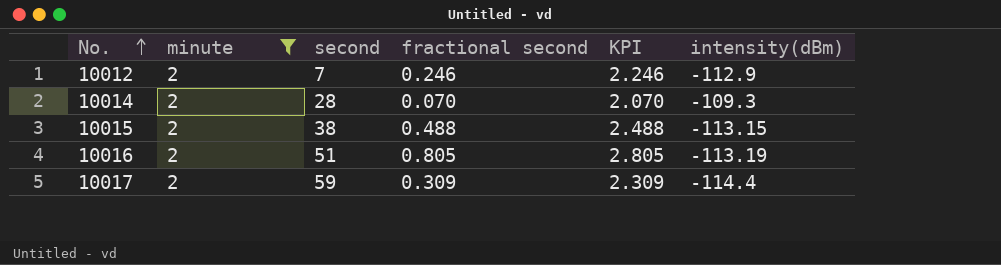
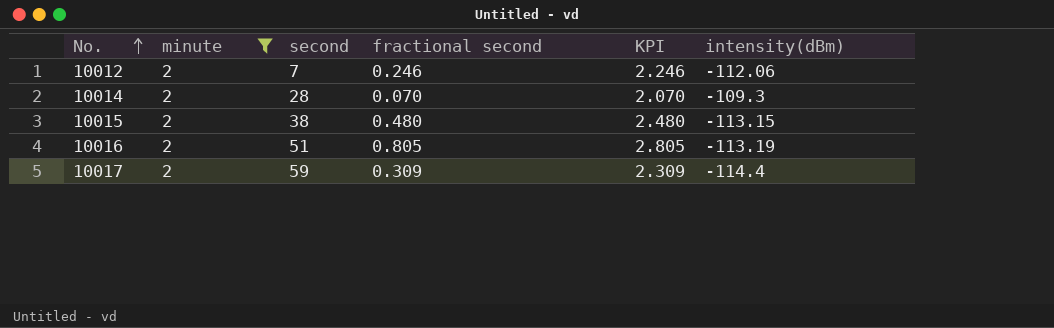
10012 | intensity(dBm): -112.9 -> -112.06
10015 | fractional second: 0.488 -> 0.480
10015 | KPI: 2.488 -> 2.480

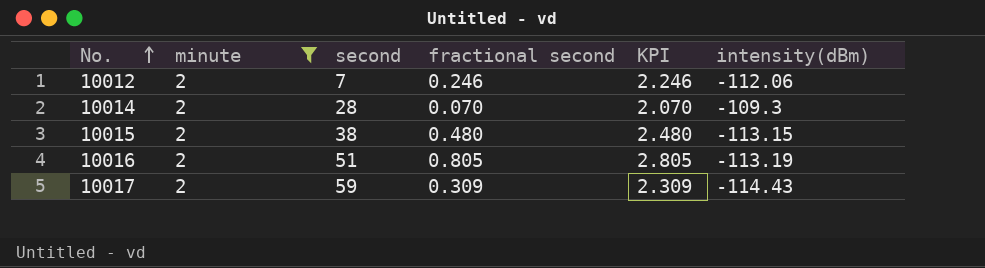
10017 | intensity(dBm): -114.4 -> -114.43

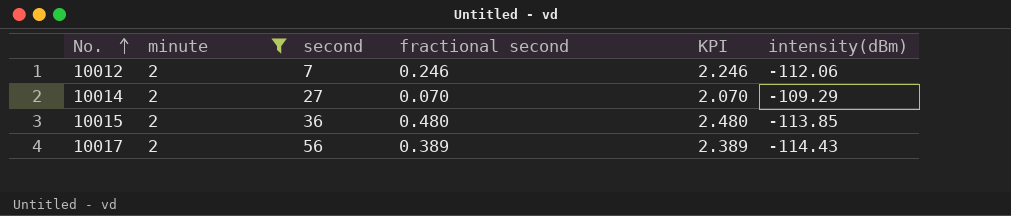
row 10016: 2 | 51 | 0.805 | 2.805 | -113.19 -> none
10014 | second: 28 -> 27
10014 | intensity(dBm): -109.3 -> -109.29
10015 | second: 38 -> 36
10015 | intensity(dBm): -113.15 -> -113.85
10017 | second: 59 -> 56
10017 | fractional second: 0.309 -> 0.389
10017 | KPI: 2.309 -> 2.389

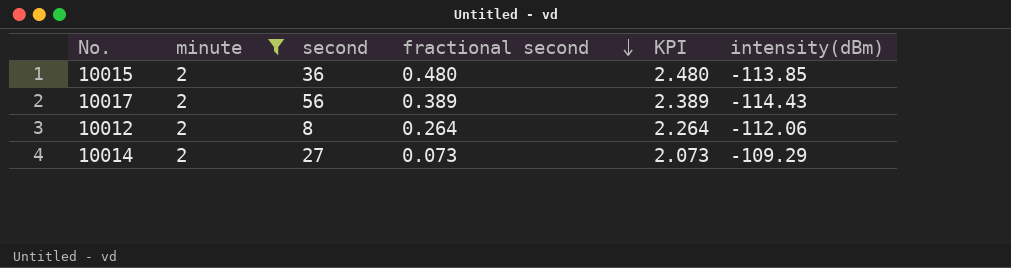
row order: No. ascending -> fractional second descending
10012 | second: 7 -> 8
10012 | fractional second: 0.246 -> 0.264
10012 | KPI: 2.246 -> 2.264
10014 | fractional second: 0.070 -> 0.073
10014 | KPI: 2.070 -> 2.073

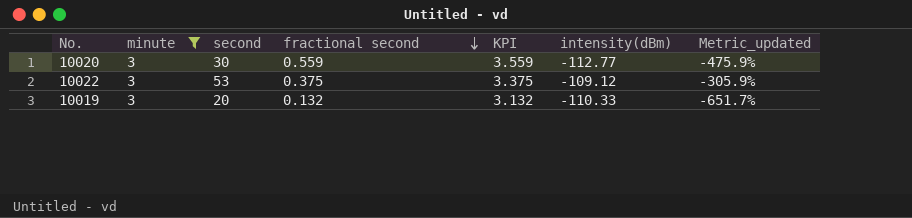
filter: minute = 2 -> minute = 3
column Metric_updated | formula: none -> ([intensity(dBm)] - [second]) / [second]

